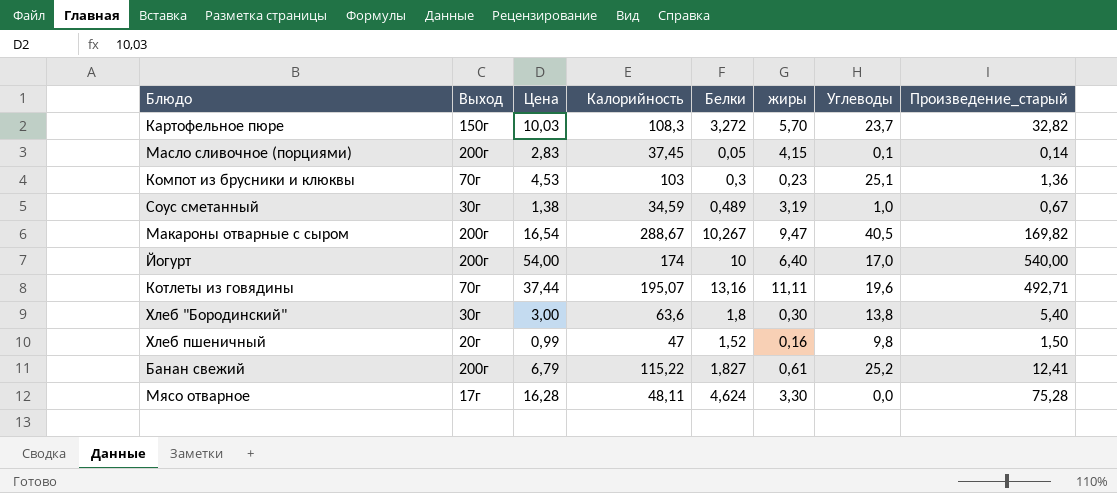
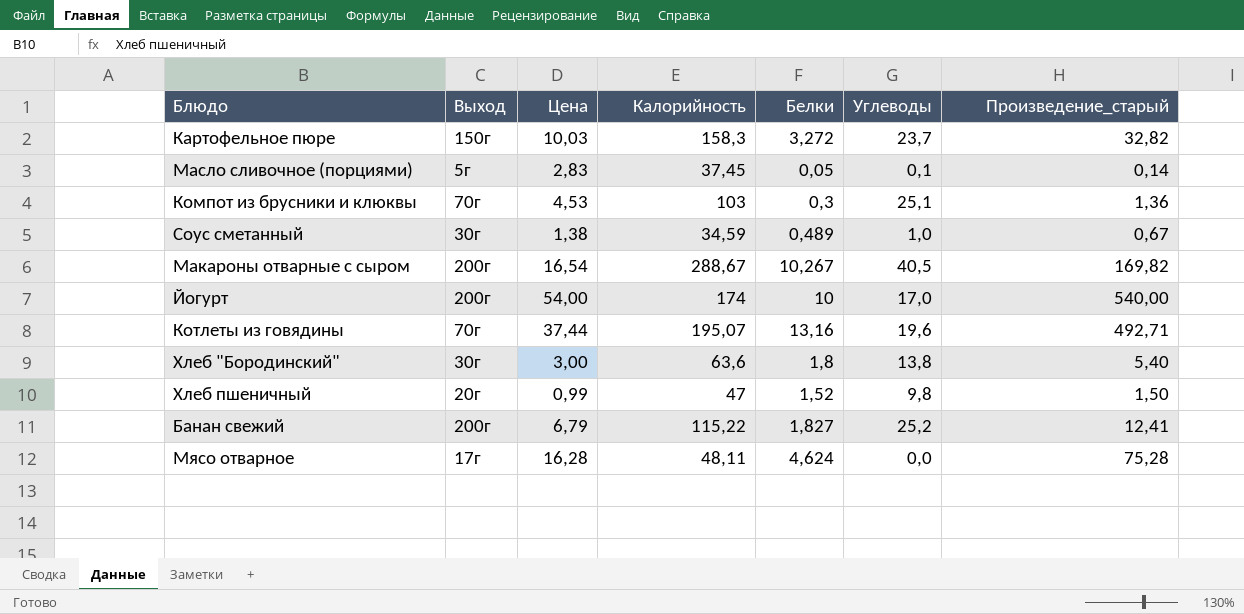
column жиры | position: 6 -> none
Картофельное пюре | Калорийность: 108,3 -> 158,3
Масло сливочное (порциями) | Выход: 200г -> 5г

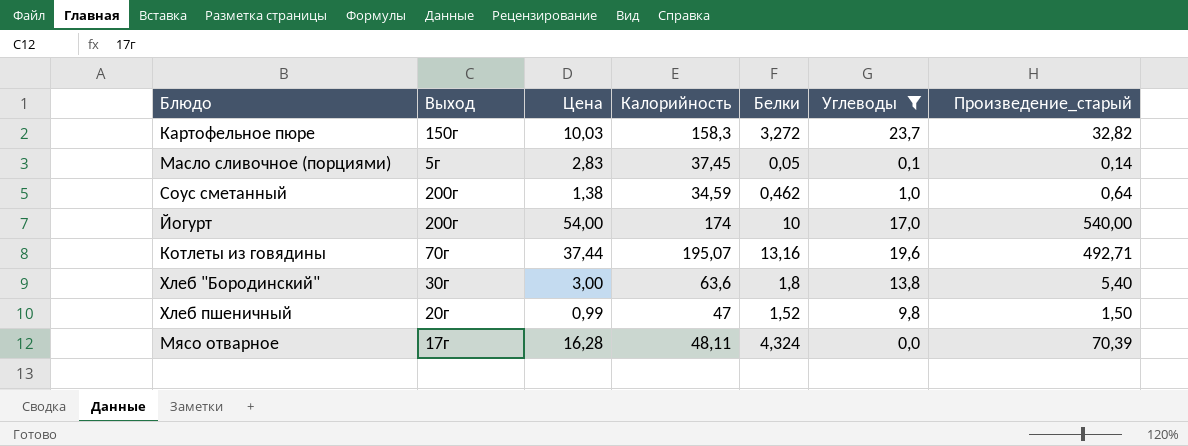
filter: none -> Углеводы <= 23,7
Соус сметанный | Выход: 30г -> 200г
Соус сметанный | Белки: 0,489 -> 0,462
Соус сметанный | Произведение_старый: 0,67 -> 0,64
Мясо отварное | Белки: 4,624 -> 4,324
Мясо отварное | Произведение_старый: 75,28 -> 70,39

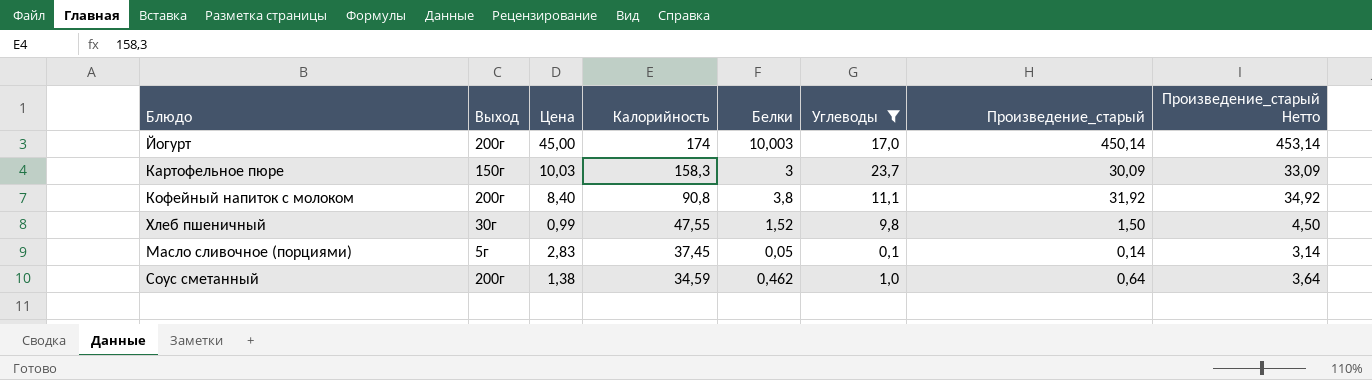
row order: none -> Калорийность descending
column Произведение_старый Нетто | formula: none -> [Произведение_старый] + 3
row Котлеты из говядины: 70г | 37,44 | 195,07 | 13,16 | 19,6 | 492,71 -> none
row Хлеб "Бородинский": 30г | 3,00 | 63,6 | 1,8 | 13,8 | 5,40 -> none
row Мясо отварное: 17г | 16,28 | 48,11 | 4,324 | 0,0 | 70,39 -> none
Йогурт | Цена: 54,00 -> 45,00
Йогурт | Белки: 10 -> 10,003
Йогурт | Произведение_старый: 540,00 -> 450,14
Картофельное пюре | Белки: 3,272 -> 3
Картофельное пюре | Произведение_старый: 32,82 -> 30,09
row Кофейный напиток с молоком: none -> 200г | 8,40 | 90,8 | 3,8 | 11,1 | 31,92 | 34,92
Хлеб пшеничный | Выход: 20г -> 30г
Хлеб пшеничный | Калорийность: 47 -> 47,55

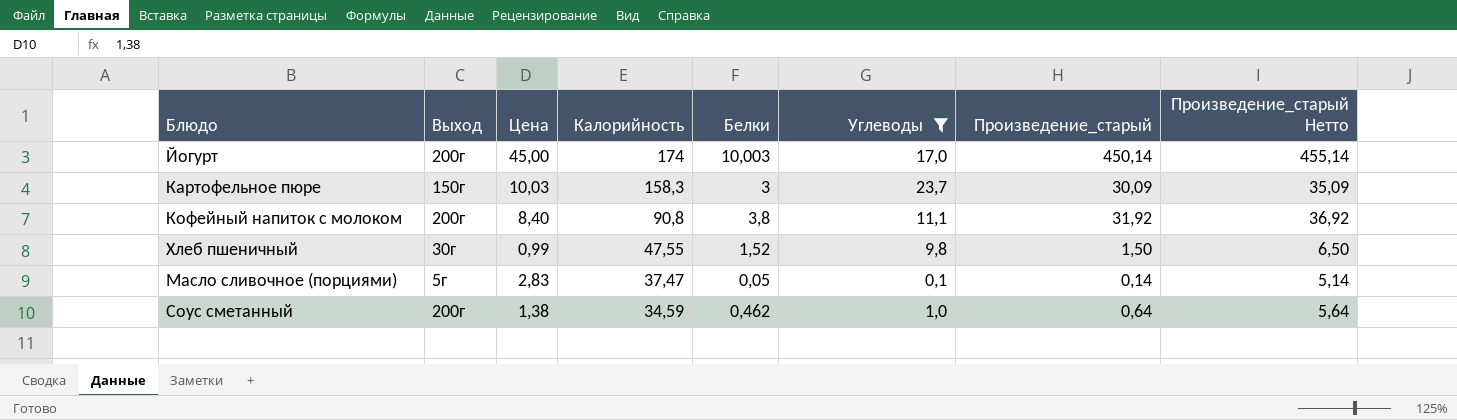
column Произведение_старый Нетто | formula: [Произведение_старый] + 3 -> [Произведение_старый] + 5
Масло сливочное (порциями) | Калорийность: 37,45 -> 37,47

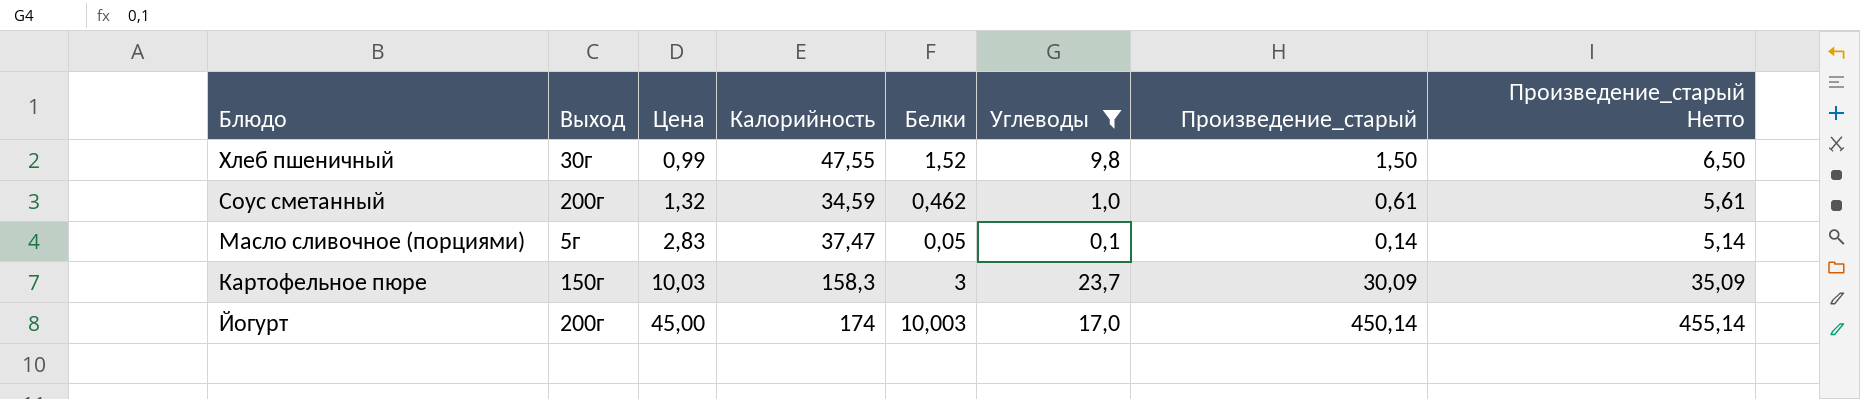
row order: Калорийность descending -> Блюдо descending
row Кофейный напиток с молоком: 200г | 8,40 | 90,8 | 3,8 | 11,1 | 31,92 | 36,92 -> none
Соус сметанный | Цена: 1,38 -> 1,32
Соус сметанный | Произведение_старый: 0,64 -> 0,61
Соус сметанный | Произведение_старый Нетто: 5,64 -> 5,61

